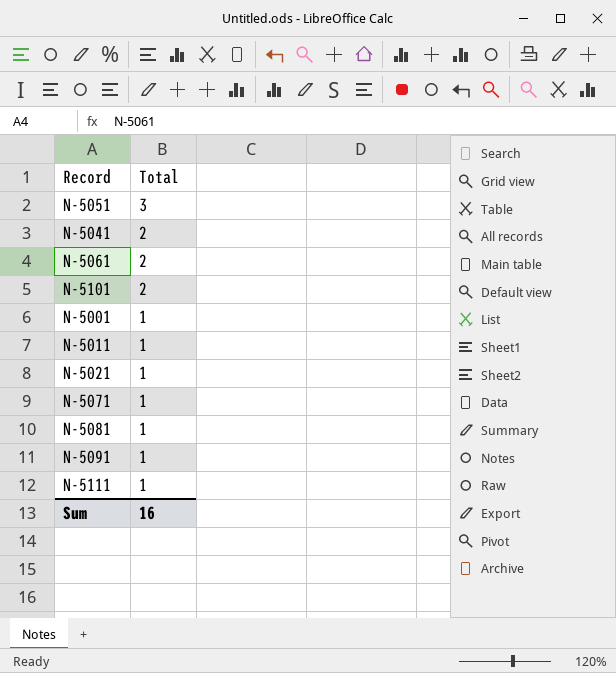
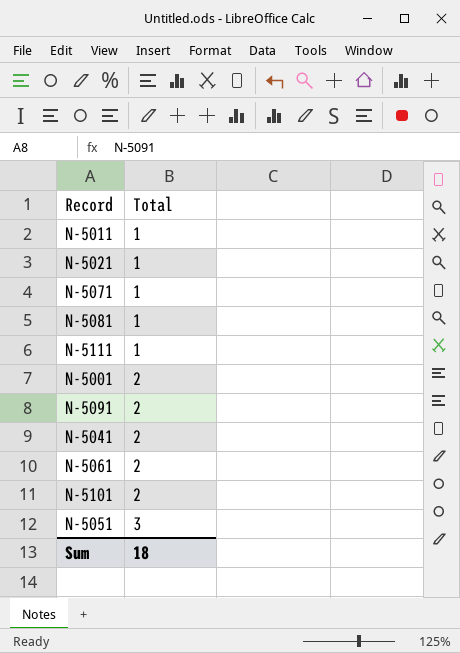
row order: Total descending -> Total ascending
N-5001 | Total: 1 -> 2
N-5091 | Total: 1 -> 2
Sum | Total: 16 -> 18

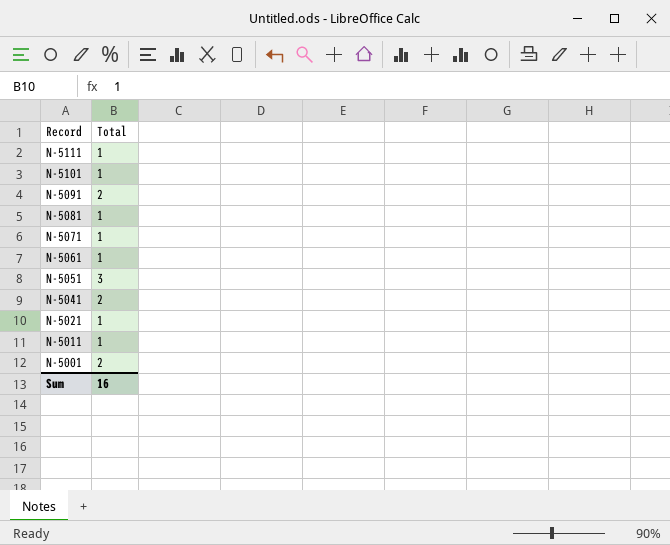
row order: Total ascending -> Record descending
N-5101 | Total: 2 -> 1
N-5061 | Total: 2 -> 1
Sum | Total: 18 -> 16

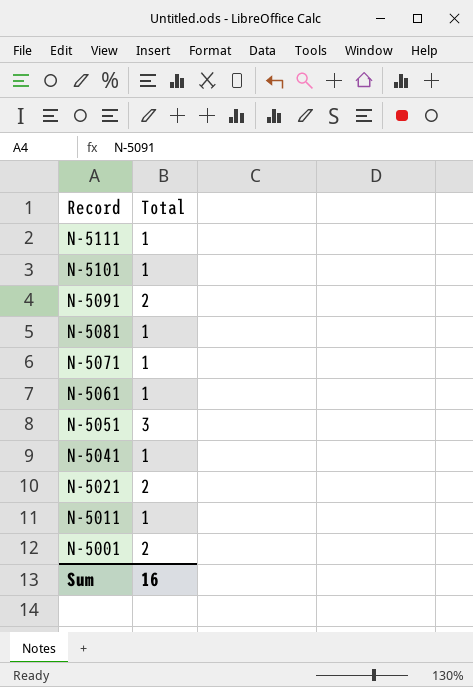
N-5041 | Total: 2 -> 1
N-5021 | Total: 1 -> 2

